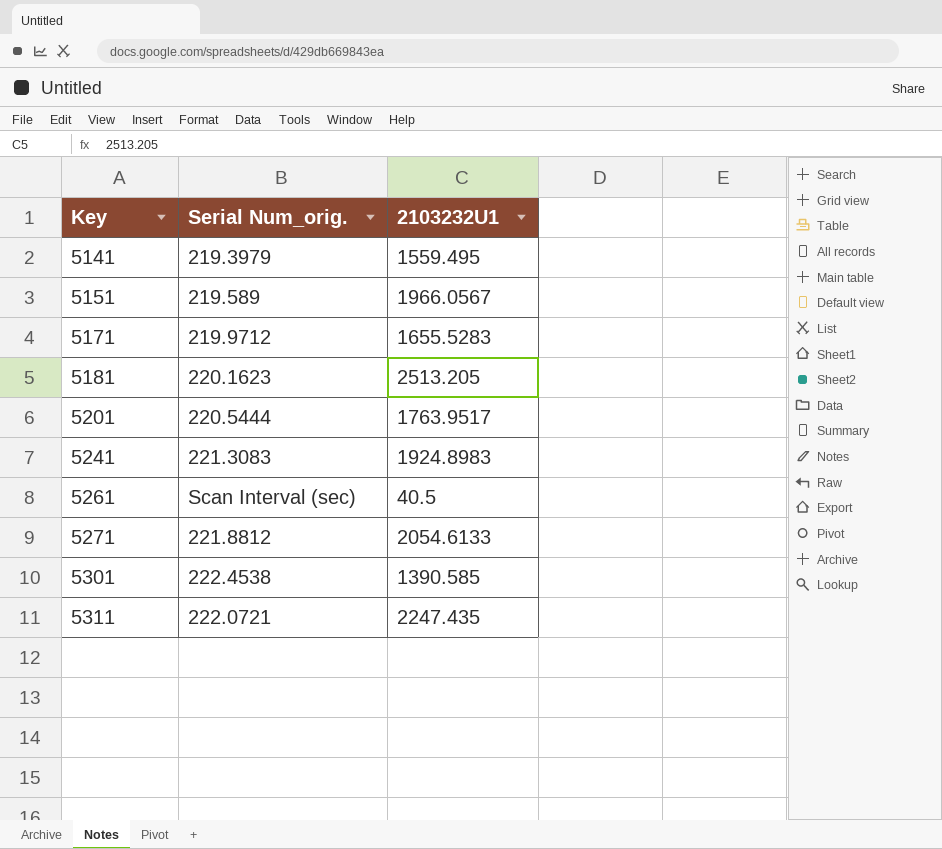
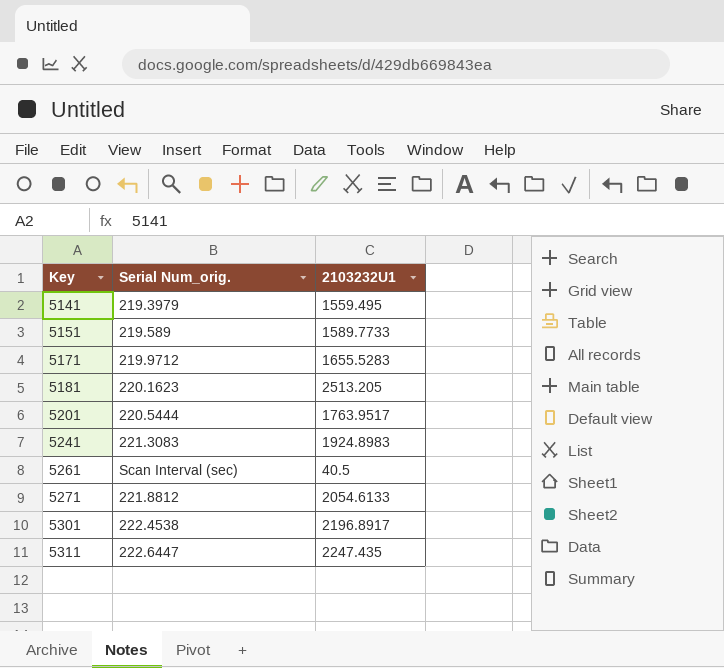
5151 | 2103232U1: 1966.0567 -> 1589.7733
5301 | 2103232U1: 1390.585 -> 2196.8917
5311 | Serial Num_orig.: 222.0721 -> 222.6447

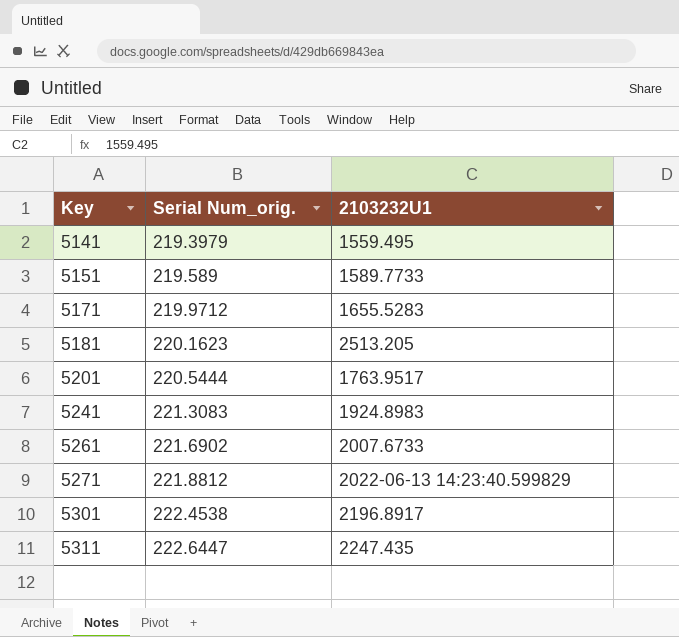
5261 | Serial Num_orig.: Scan Interval (sec) -> 221.6902
5261 | 2103232U1: 40.5 -> 2007.6733
5271 | 2103232U1: 2054.6133 -> 2022-06-13 14:23:40.599829

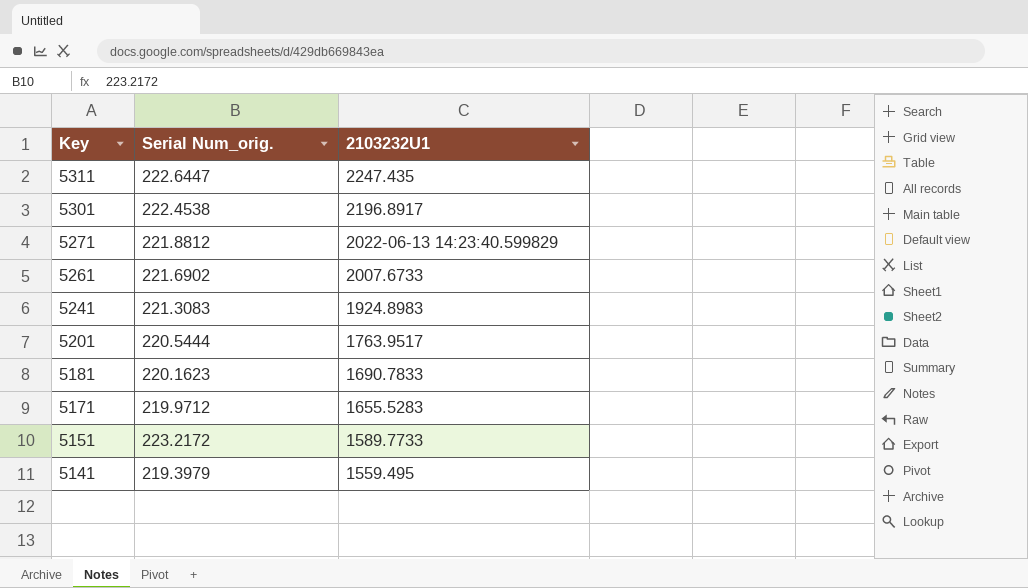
row order: Key ascending -> Key descending
5181 | 2103232U1: 2513.205 -> 1690.7833
5151 | Serial Num_orig.: 219.589 -> 223.2172

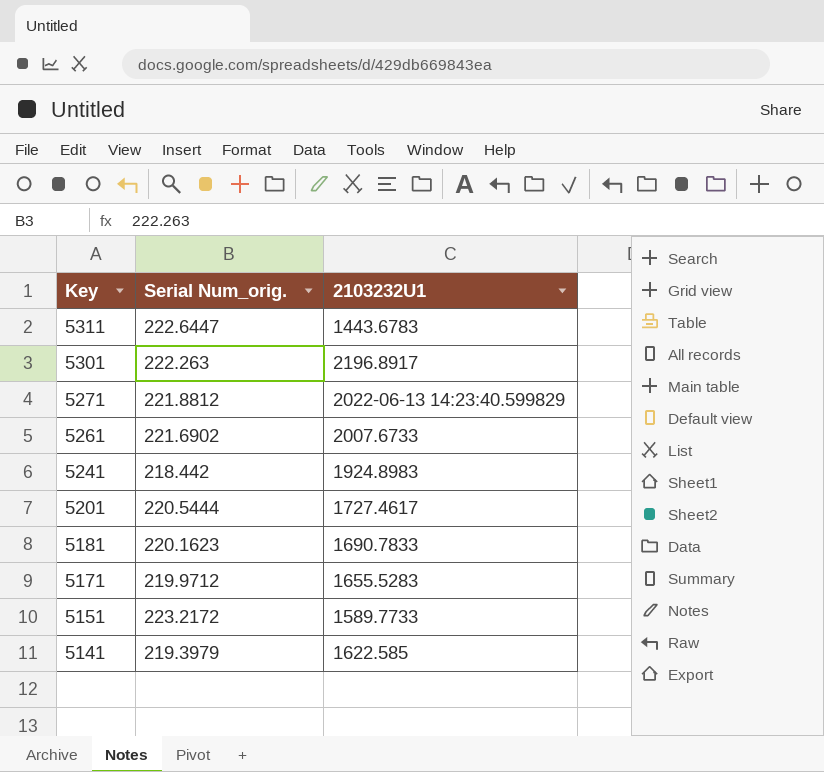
5311 | 2103232U1: 2247.435 -> 1443.6783
5301 | Serial Num_orig.: 222.4538 -> 222.263
5241 | Serial Num_orig.: 221.3083 -> 218.442
5201 | 2103232U1: 1763.9517 -> 1727.4617
5141 | 2103232U1: 1559.495 -> 1622.585

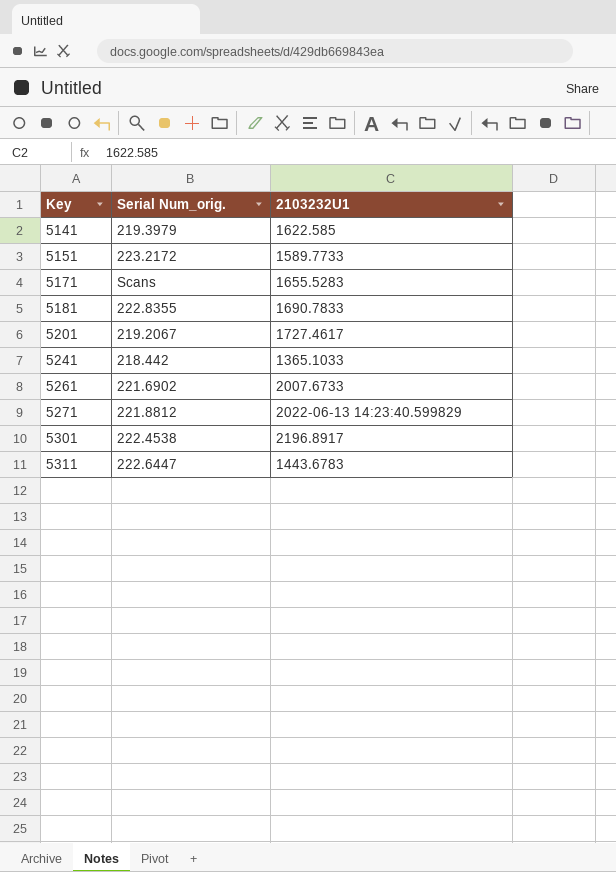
row order: Key descending -> Key ascending
5171 | Serial Num_orig.: 219.9712 -> Scans
5181 | Serial Num_orig.: 220.1623 -> 222.8355
5201 | Serial Num_orig.: 220.5444 -> 219.2067
5241 | 2103232U1: 1924.8983 -> 1365.1033
5301 | Serial Num_orig.: 222.263 -> 222.4538

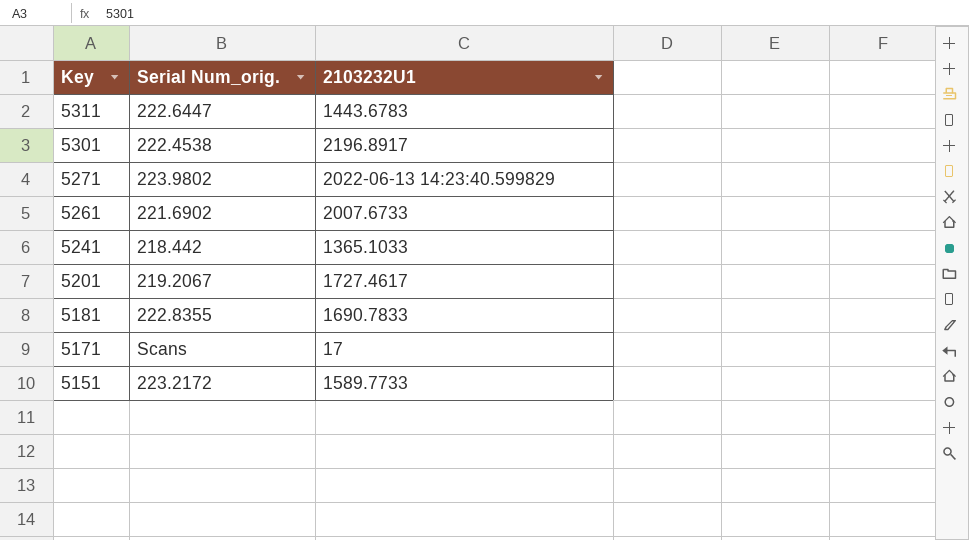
row order: Key ascending -> Key descending
row 5141: 219.3979 | 1622.585 -> none
5271 | Serial Num_orig.: 221.8812 -> 223.9802
5171 | 2103232U1: 1655.5283 -> 17

